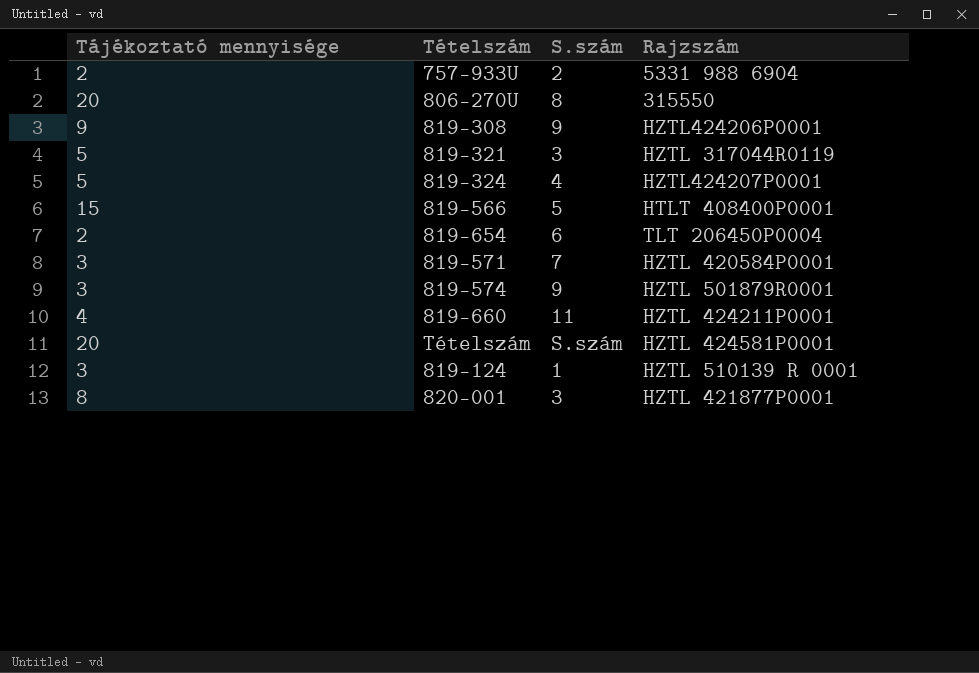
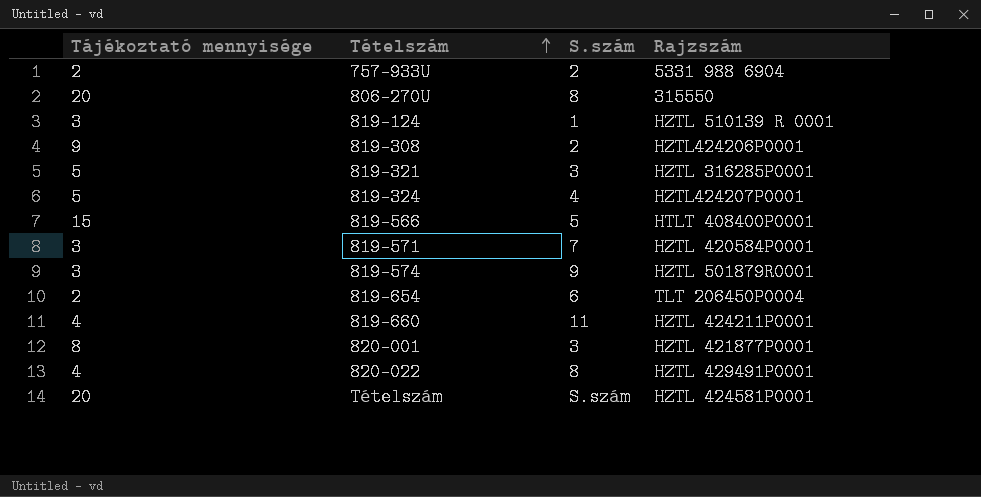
row order: none -> Tételszám ascending
819-308 | S.szám: 9 -> 2
819-321 | Rajzszám: HZTL 317044R0119 -> HZTL 316285P0001
row 820-022: none -> 4 | 8 | HZTL 429491P0001

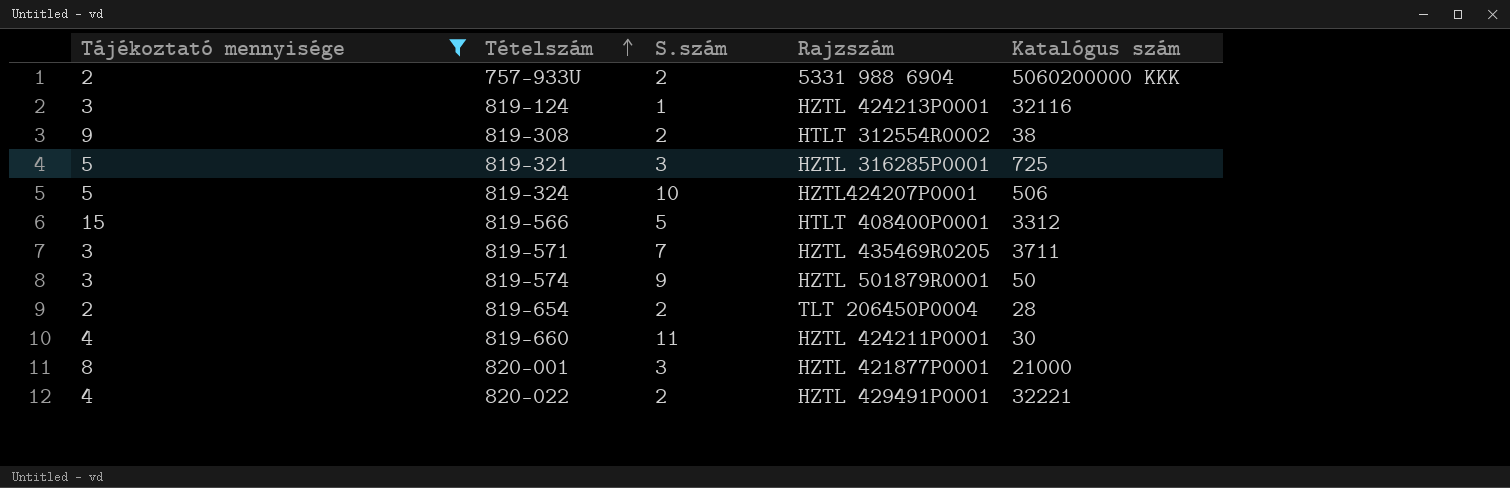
filter: none -> Tájékoztató mennyisége != 20
column Katalógus szám | position: none -> 5
819-124 | Rajzszám: HZTL 510139 R 0001 -> HZTL 424213P0001
819-308 | Rajzszám: HZTL424206P0001 -> HTLT 312554R0002
819-324 | S.szám: 4 -> 10
819-571 | Rajzszám: HZTL 420584P0001 -> HZTL 435469R0205
819-654 | S.szám: 6 -> 2
820-022 | S.szám: 8 -> 2

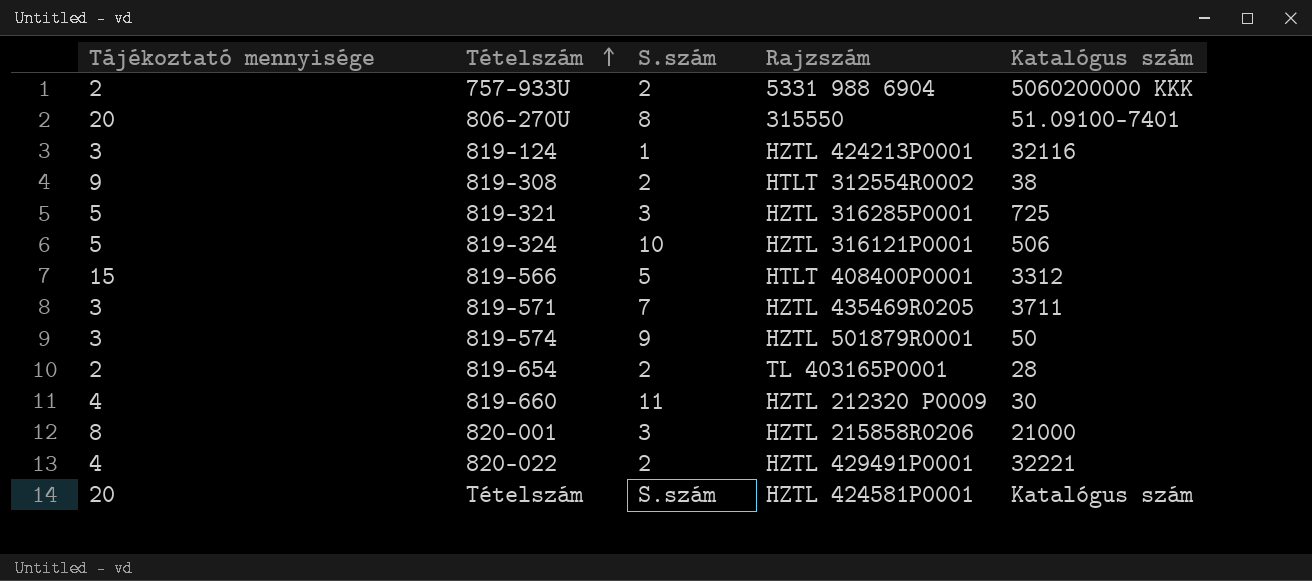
filter: Tájékoztató mennyisége != 20 -> none
819-324 | Rajzszám: HZTL424207P0001 -> HZTL 316121P0001
819-654 | Rajzszám: TLT 206450P0004 -> TL 403165P0001
819-660 | Rajzszám: HZTL 424211P0001 -> HZTL 212320 P0009
820-001 | Rajzszám: HZTL 421877P0001 -> HZTL 215858R0206

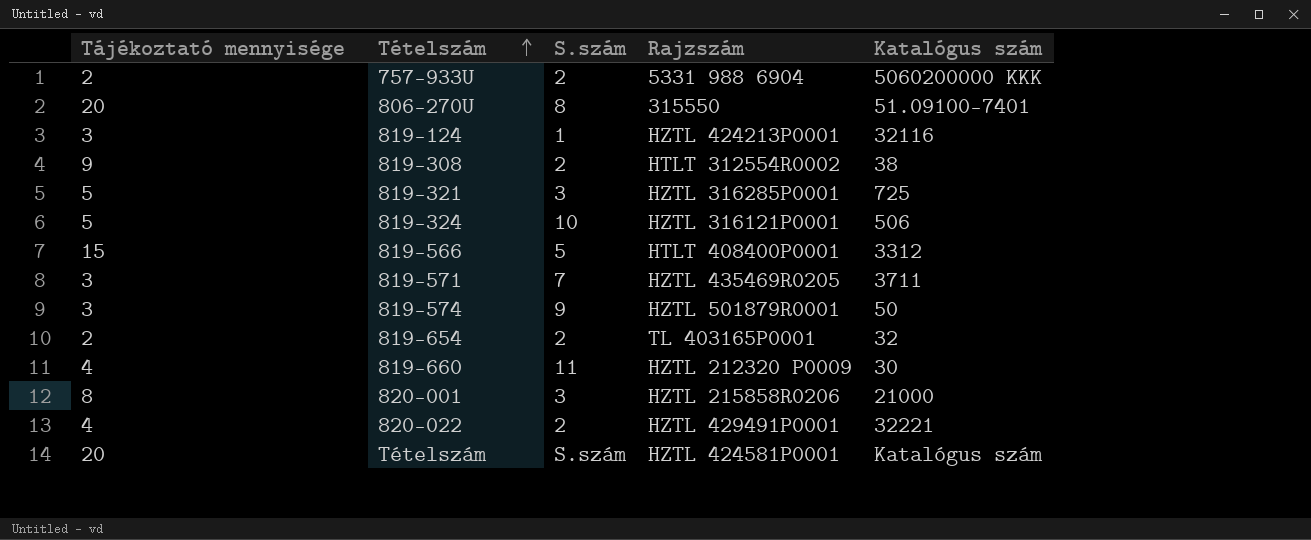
819-654 | Katalógus szám: 28 -> 32

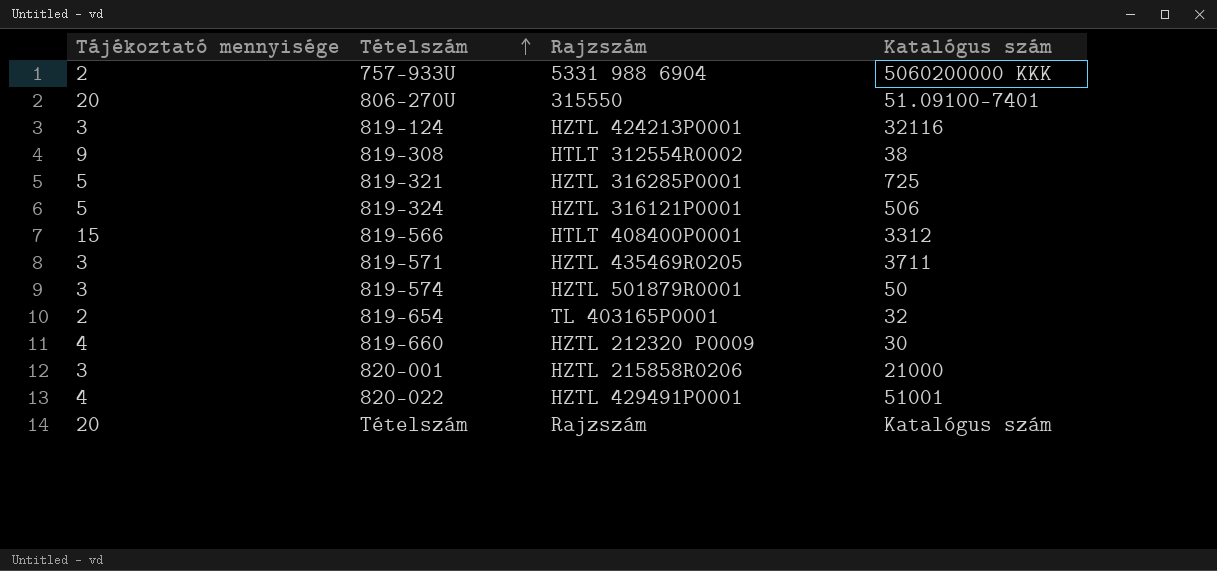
column S.szám | position: 3 -> none
820-001 | Tájékoztató mennyisége: 8 -> 3
820-022 | Katalógus szám: 32221 -> 51001
Tételszám | Rajzszám: HZTL 424581P0001 -> Rajzszám

